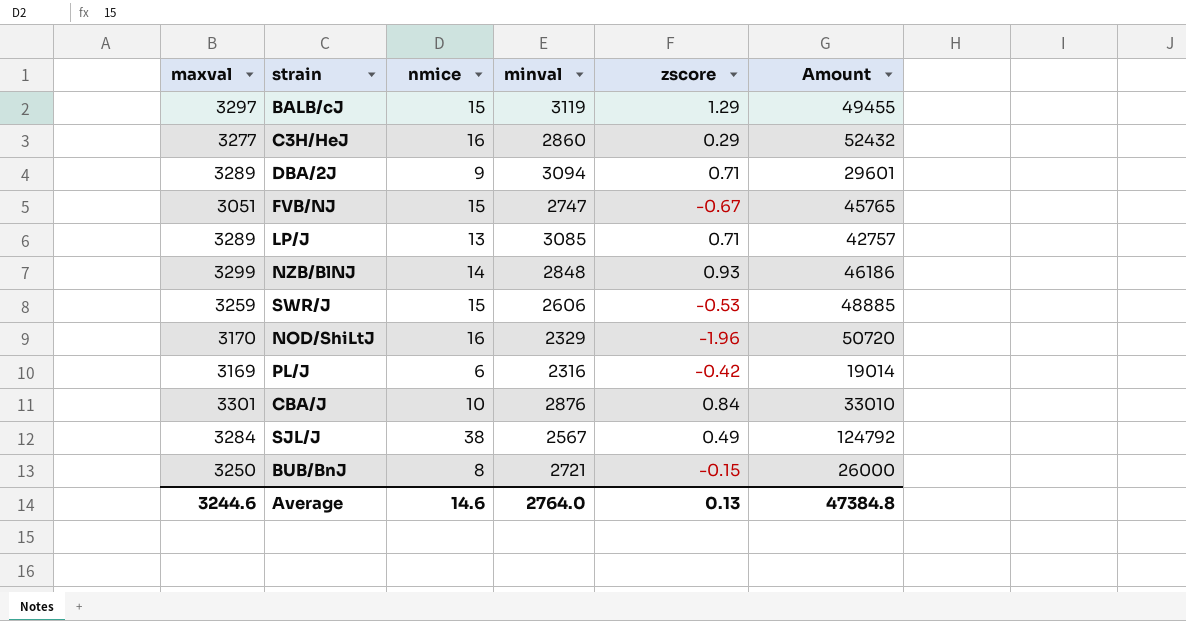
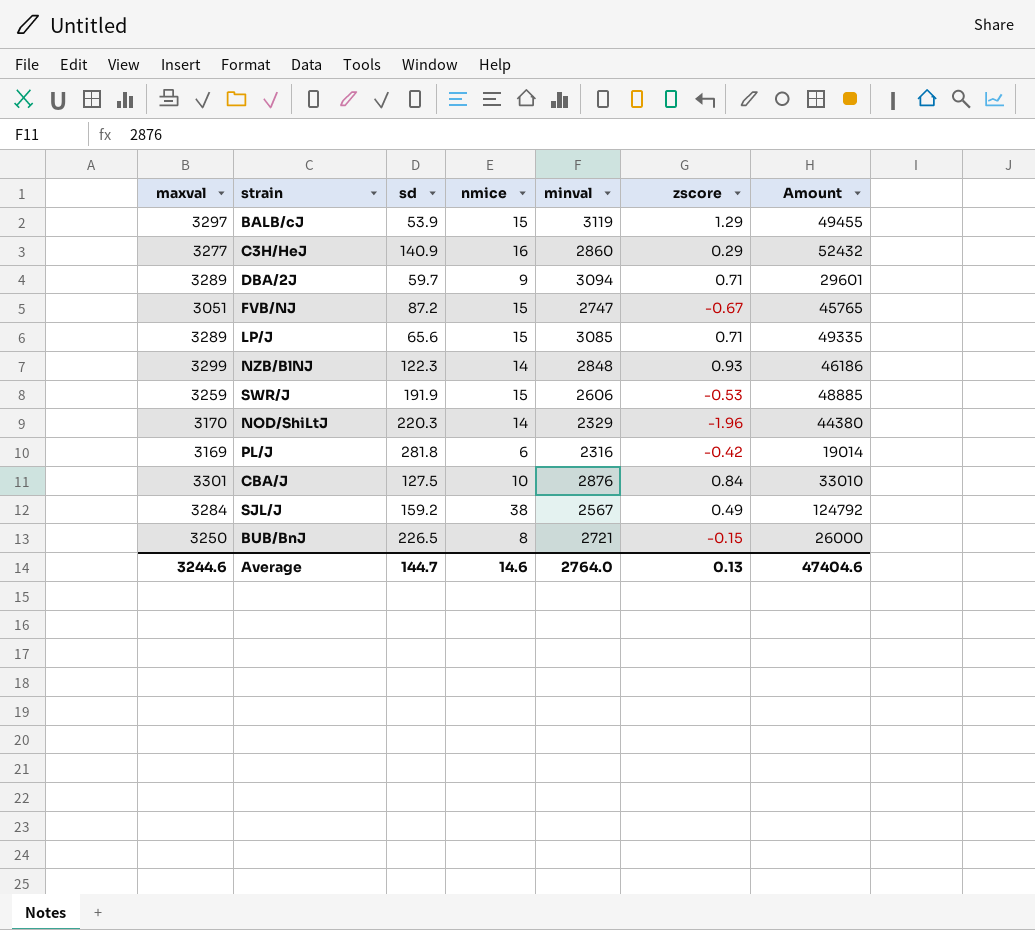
column sd | position: none -> 3
LP/J | nmice: 13 -> 15
LP/J | Amount: 42757 -> 49335
NOD/ShiLtJ | nmice: 16 -> 14
NOD/ShiLtJ | Amount: 50720 -> 44380
Average | Amount: 47384.8 -> 47404.6

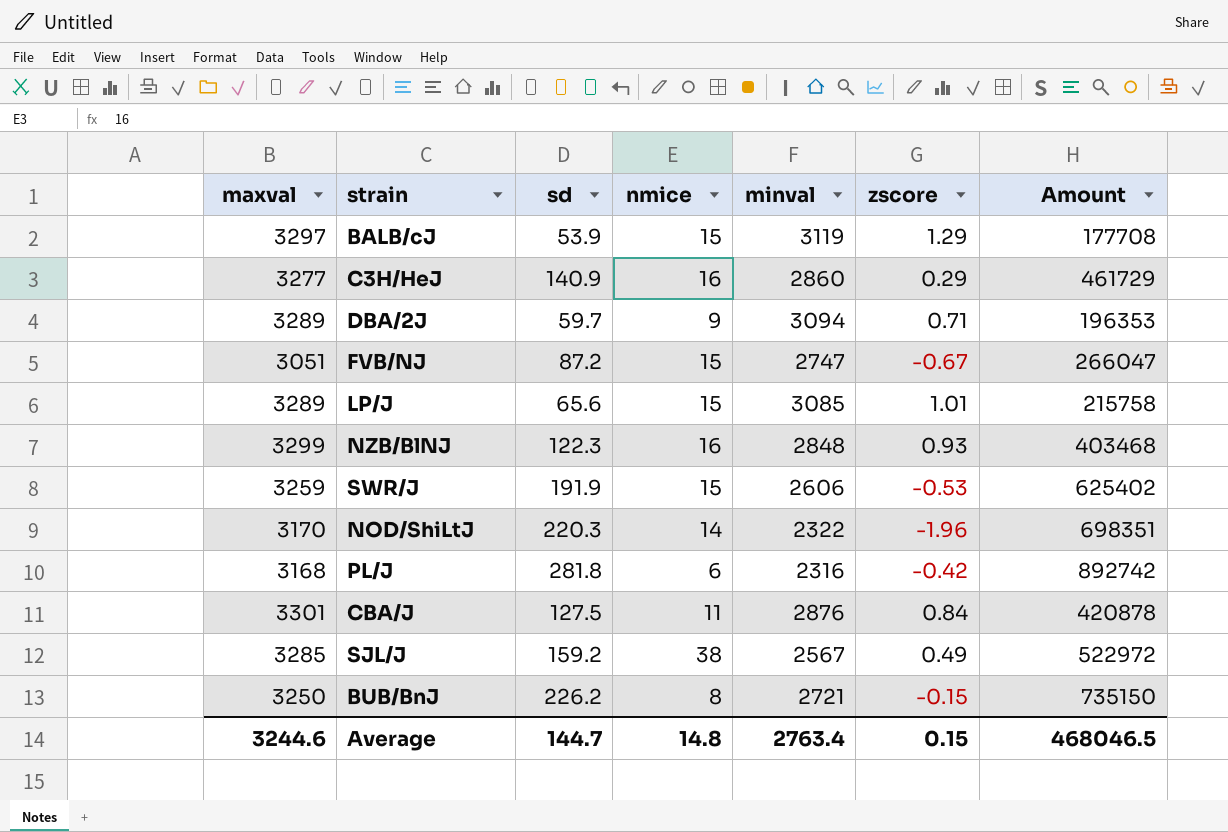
column Amount | formula: [maxval] * [nmice] -> [maxval] * [sd]
LP/J | zscore: 0.71 -> 1.01
NZB/BlNJ | nmice: 14 -> 16
NOD/ShiLtJ | minval: 2329 -> 2322
PL/J | maxval: 3169 -> 3168
CBA/J | nmice: 10 -> 11
SJL/J | maxval: 3284 -> 3285
BUB/BnJ | sd: 226.5 -> 226.2
Average | nmice: 14.6 -> 14.8
Average | minval: 2764.0 -> 2763.4
Average | zscore: 0.13 -> 0.15
Average | Amount: 47404.6 -> 468046.5

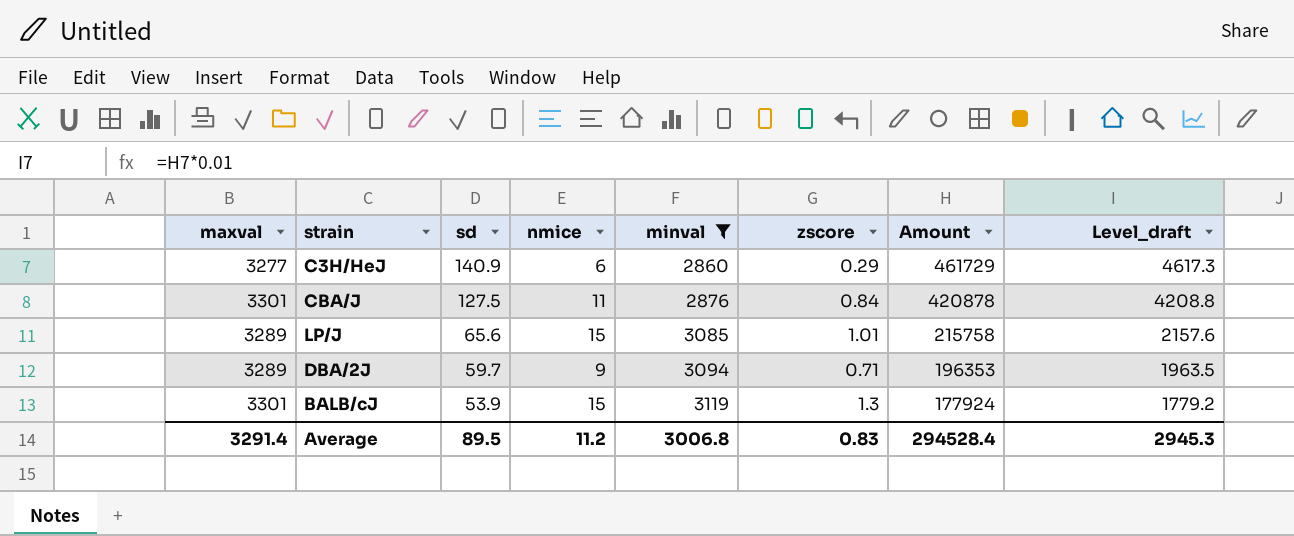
filter: none -> minval >= 2860
row order: none -> sd descending
column Level_draft | formula: none -> [Amount] * 0.01
C3H/HeJ | nmice: 16 -> 6
BALB/cJ | maxval: 3297 -> 3301
BALB/cJ | zscore: 1.29 -> 1.3
BALB/cJ | Amount: 177708 -> 177924
Average | maxval: 3244.6 -> 3291.4
Average | sd: 144.7 -> 89.5
Average | nmice: 14.8 -> 11.2
Average | minval: 2763.4 -> 3006.8
Average | zscore: 0.15 -> 0.83
Average | Amount: 468046.5 -> 294528.4

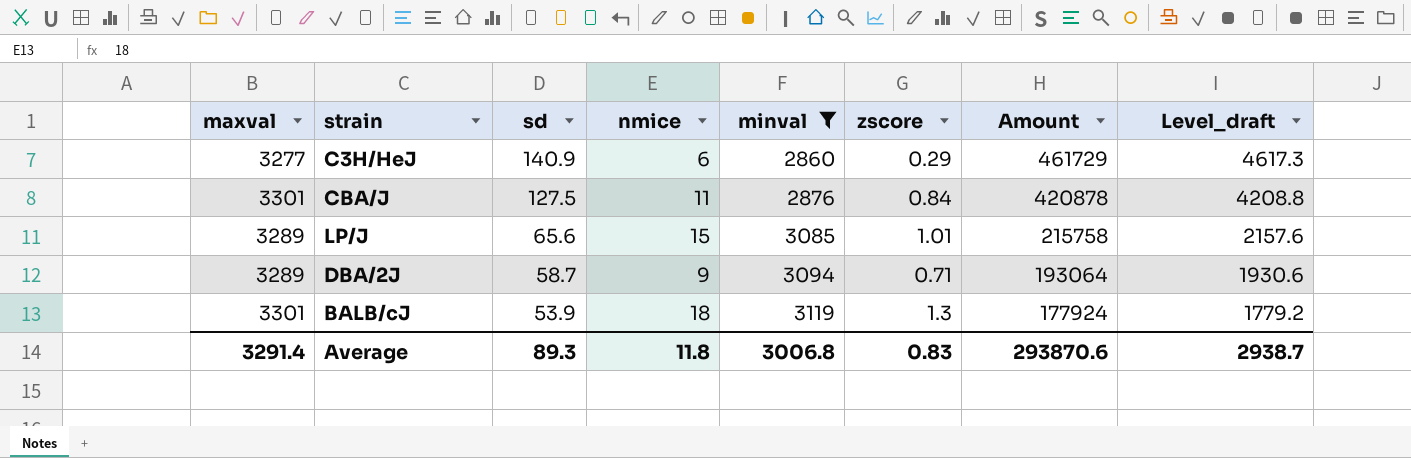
DBA/2J | sd: 59.7 -> 58.7
DBA/2J | Amount: 196353 -> 193064
DBA/2J | Level_draft: 1963.5 -> 1930.6
BALB/cJ | nmice: 15 -> 18
Average | sd: 89.5 -> 89.3
Average | nmice: 11.2 -> 11.8
Average | Amount: 294528.4 -> 293870.6
Average | Level_draft: 2945.3 -> 2938.7

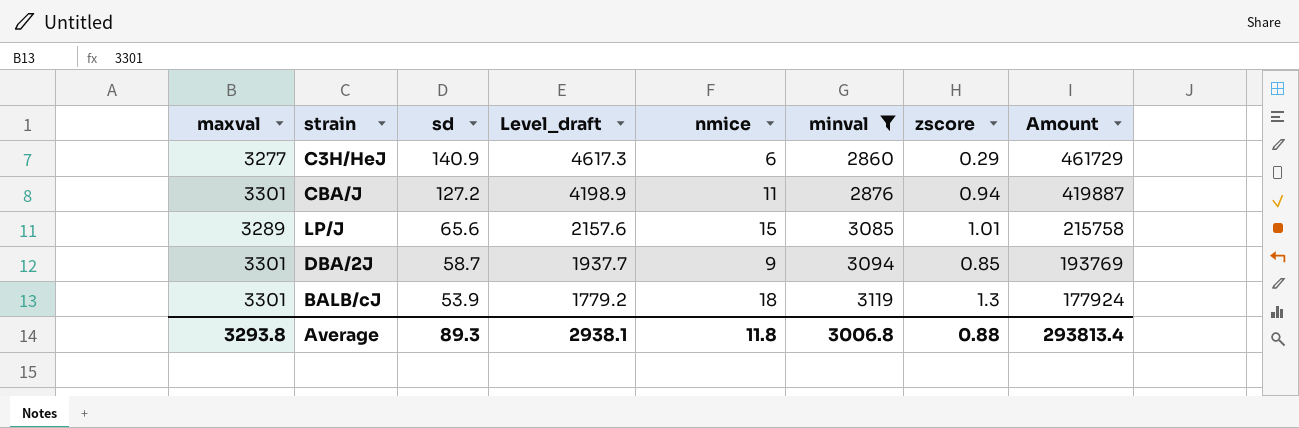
column Level_draft | position: 8 -> 4
CBA/J | sd: 127.5 -> 127.2
CBA/J | Level_draft: 4208.8 -> 4198.9
CBA/J | zscore: 0.84 -> 0.94
CBA/J | Amount: 420878 -> 419887
DBA/2J | maxval: 3289 -> 3301
DBA/2J | Level_draft: 1930.6 -> 1937.7
DBA/2J | zscore: 0.71 -> 0.85
DBA/2J | Amount: 193064 -> 193769
Average | maxval: 3291.4 -> 3293.8
Average | Level_draft: 2938.7 -> 2938.1
Average | zscore: 0.83 -> 0.88
Average | Amount: 293870.6 -> 293813.4

